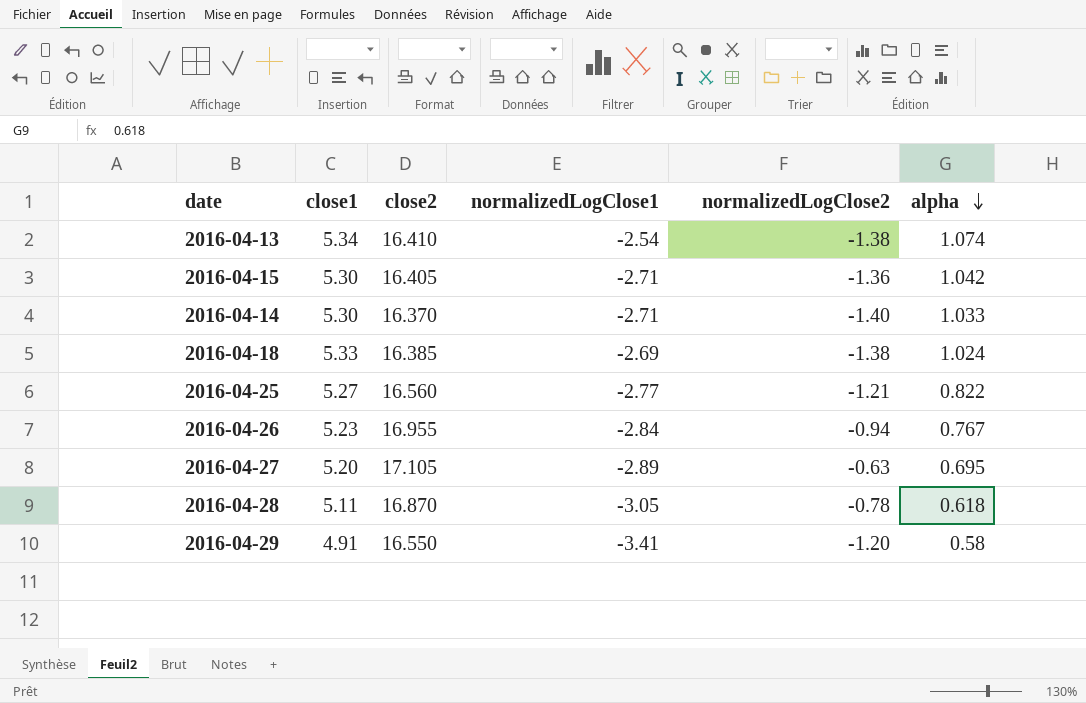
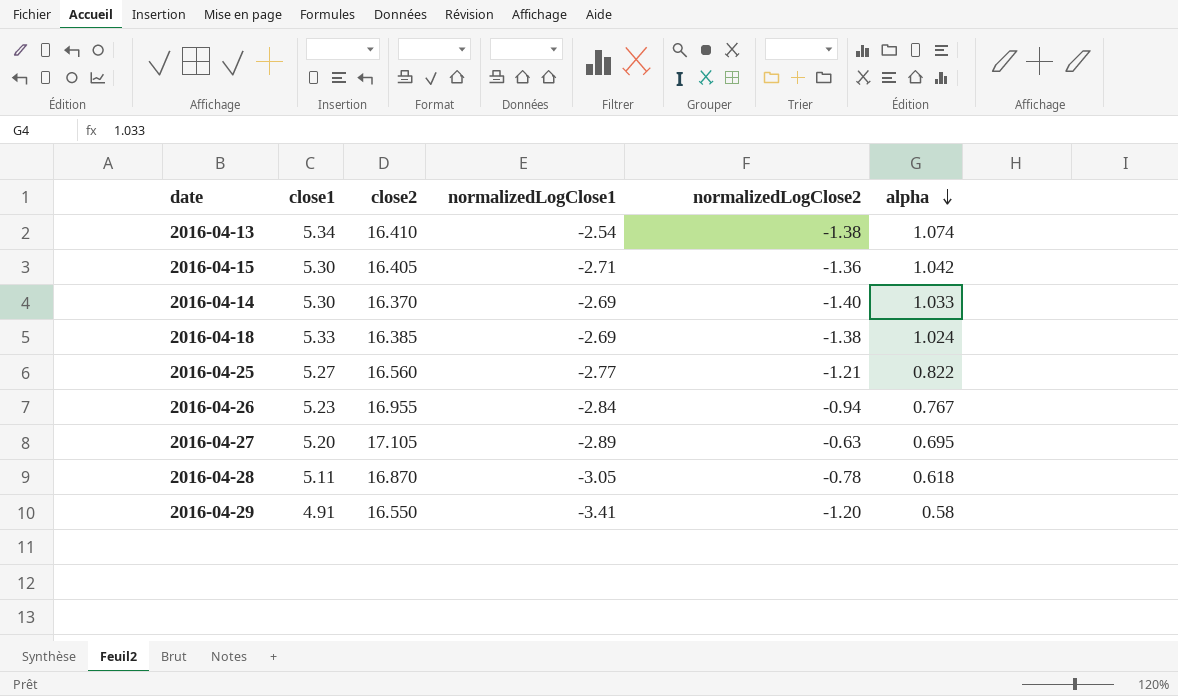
2016-04-14 | normalizedLogClose1: -2.71 -> -2.69

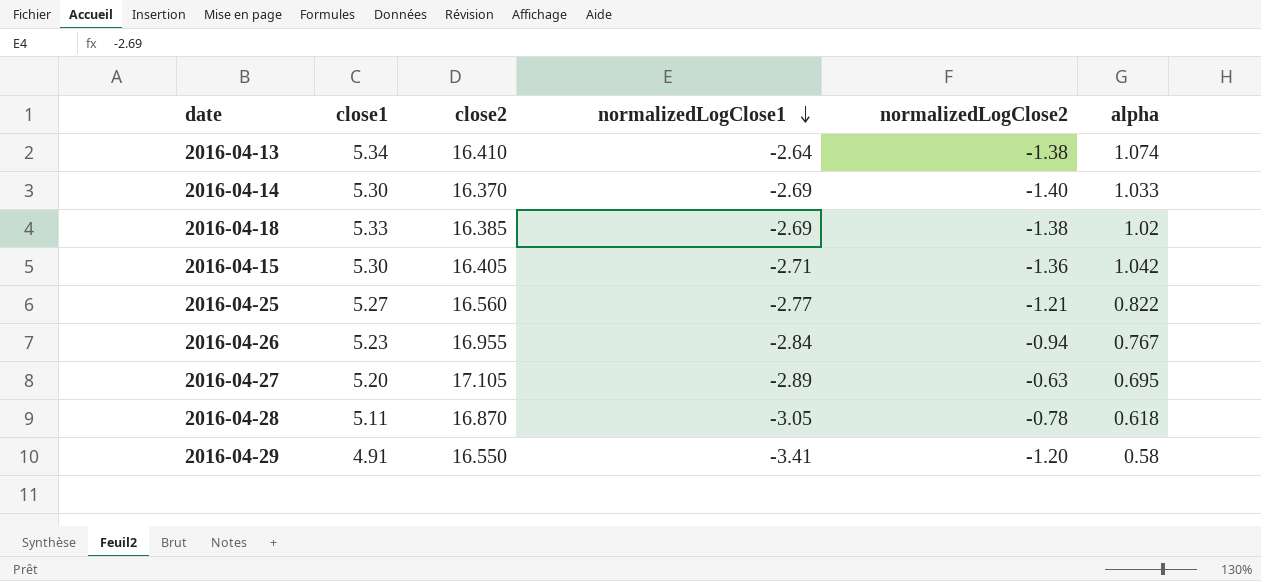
row order: alpha descending -> normalizedLogClose1 descending
2016-04-13 | normalizedLogClose1: -2.54 -> -2.64
2016-04-18 | alpha: 1.024 -> 1.02

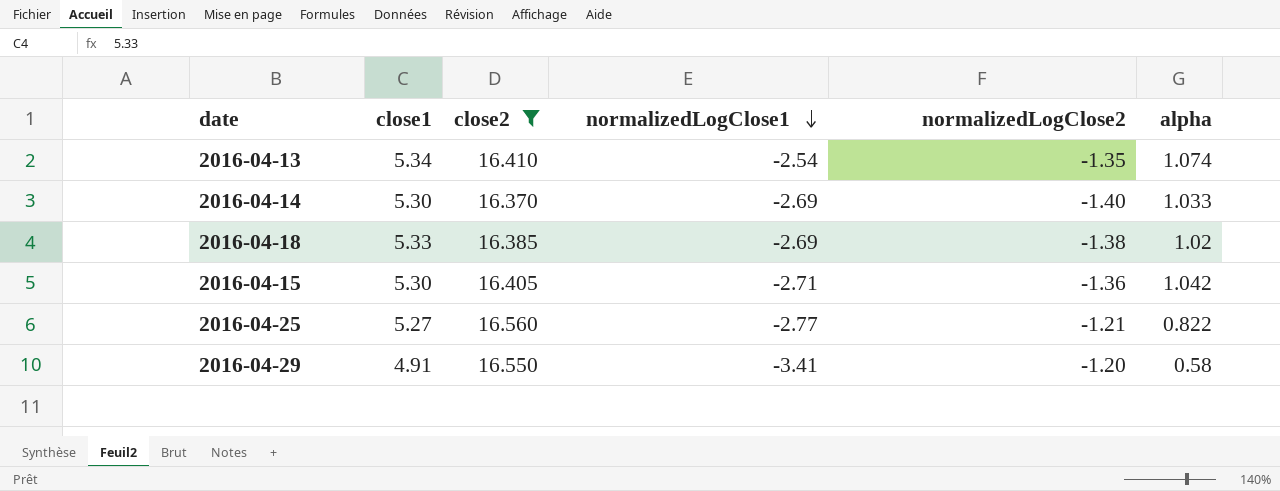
filter: none -> close2 <= 16.560
2016-04-13 | normalizedLogClose1: -2.64 -> -2.54
2016-04-13 | normalizedLogClose2: -1.38 -> -1.35

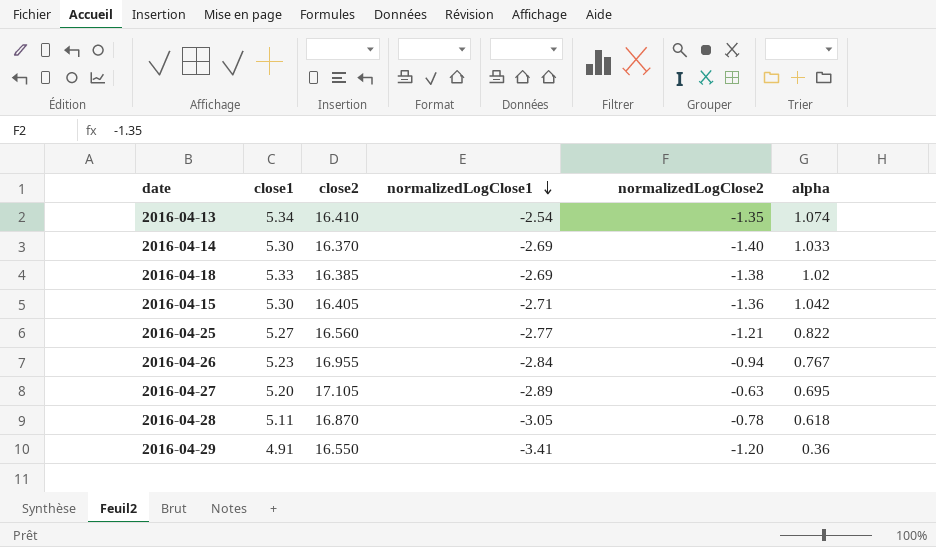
filter: close2 <= 16.560 -> none
2016-04-29 | alpha: 0.58 -> 0.36

